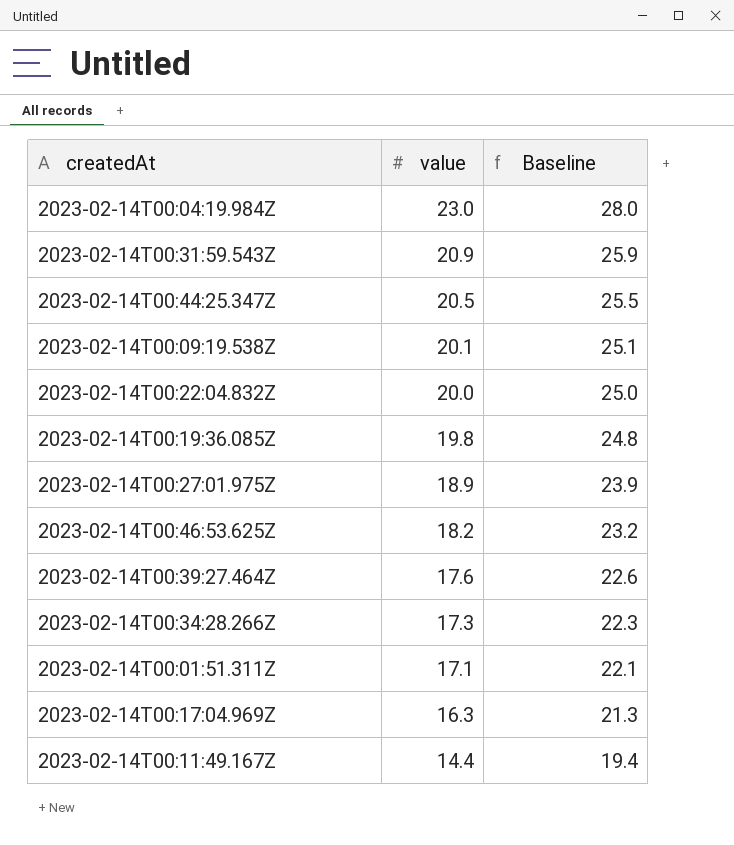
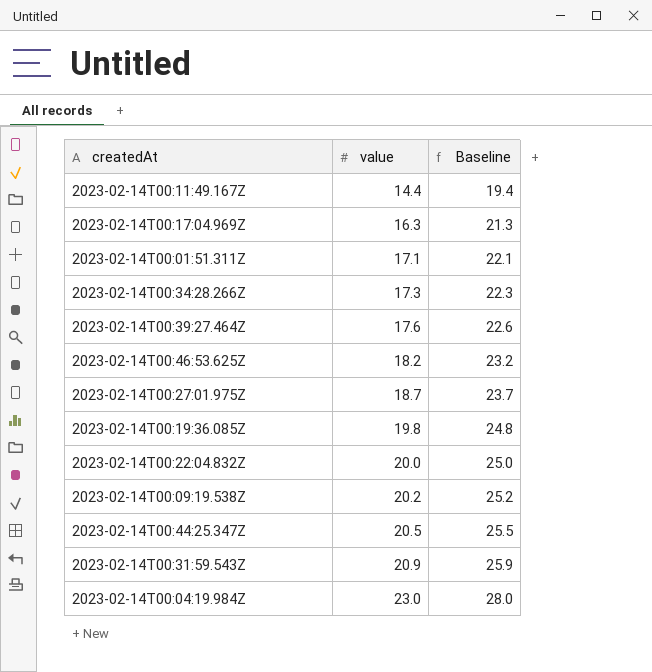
row order: value descending -> value ascending
2023-02-14T00:27:01.975Z | value: 18.9 -> 18.7
2023-02-14T00:27:01.975Z | Baseline: 23.9 -> 23.7
2023-02-14T00:09:19.538Z | value: 20.1 -> 20.2
2023-02-14T00:09:19.538Z | Baseline: 25.1 -> 25.2

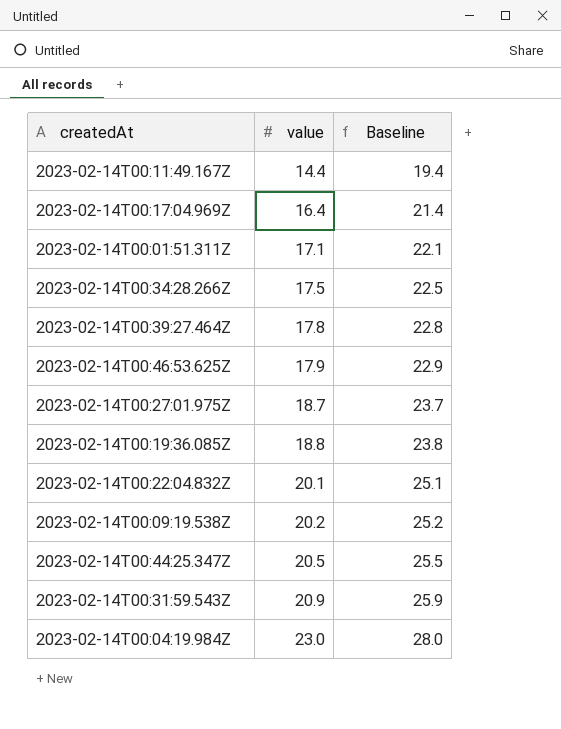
2023-02-14T00:17:04.969Z | value: 16.3 -> 16.4
2023-02-14T00:17:04.969Z | Baseline: 21.3 -> 21.4
2023-02-14T00:34:28.266Z | value: 17.3 -> 17.5
2023-02-14T00:34:28.266Z | Baseline: 22.3 -> 22.5
2023-02-14T00:39:27.464Z | value: 17.6 -> 17.8
2023-02-14T00:39:27.464Z | Baseline: 22.6 -> 22.8
2023-02-14T00:46:53.625Z | value: 18.2 -> 17.9
2023-02-14T00:46:53.625Z | Baseline: 23.2 -> 22.9
2023-02-14T00:19:36.085Z | value: 19.8 -> 18.8
2023-02-14T00:19:36.085Z | Baseline: 24.8 -> 23.8
2023-02-14T00:22:04.832Z | value: 20.0 -> 20.1
2023-02-14T00:22:04.832Z | Baseline: 25.0 -> 25.1

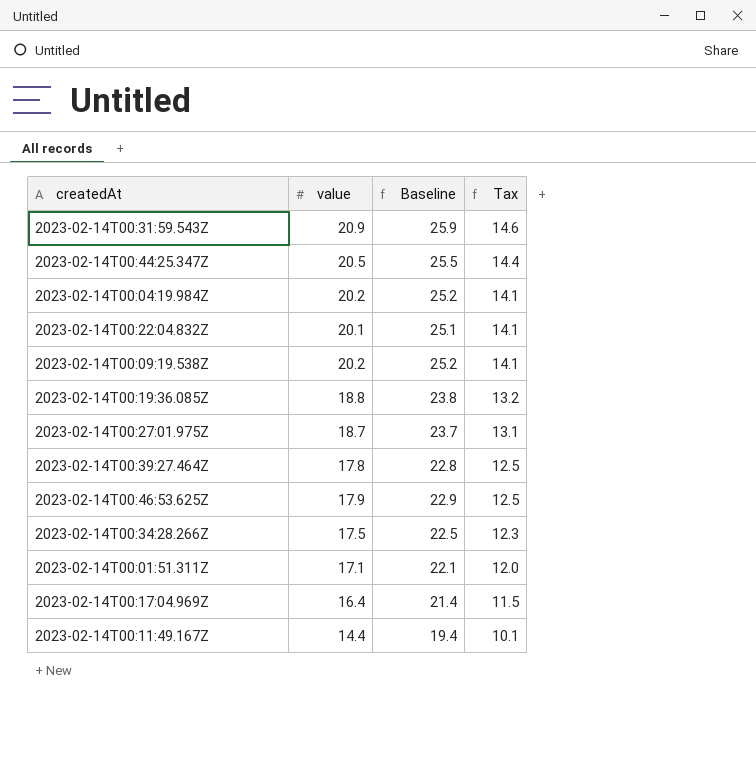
row order: value ascending -> Tax descending
column Tax | formula: none -> [value] * 0.7
2023-02-14T00:04:19.984Z | value: 23.0 -> 20.2
2023-02-14T00:04:19.984Z | Baseline: 28.0 -> 25.2

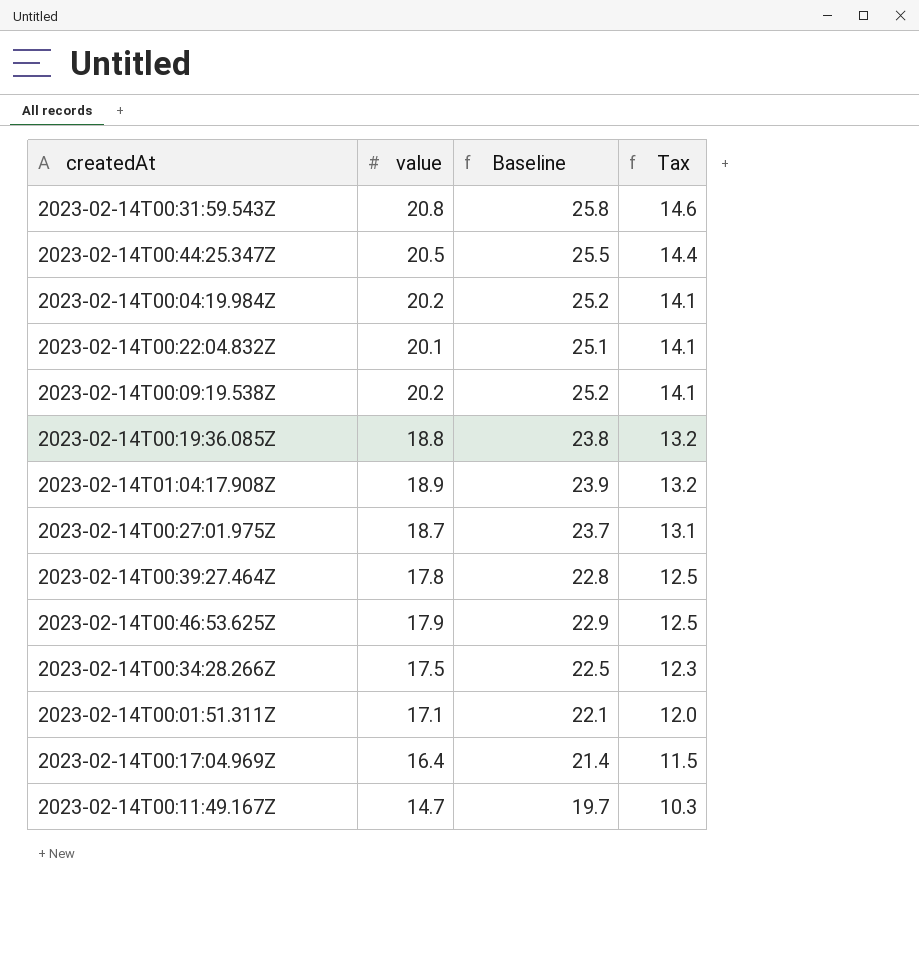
2023-02-14T00:31:59.543Z | value: 20.9 -> 20.8
2023-02-14T00:31:59.543Z | Baseline: 25.9 -> 25.8
row 2023-02-14T01:04:17.908Z: none -> 18.9 | 23.9 | 13.2
2023-02-14T00:11:49.167Z | value: 14.4 -> 14.7
2023-02-14T00:11:49.167Z | Baseline: 19.4 -> 19.7
2023-02-14T00:11:49.167Z | Tax: 10.1 -> 10.3

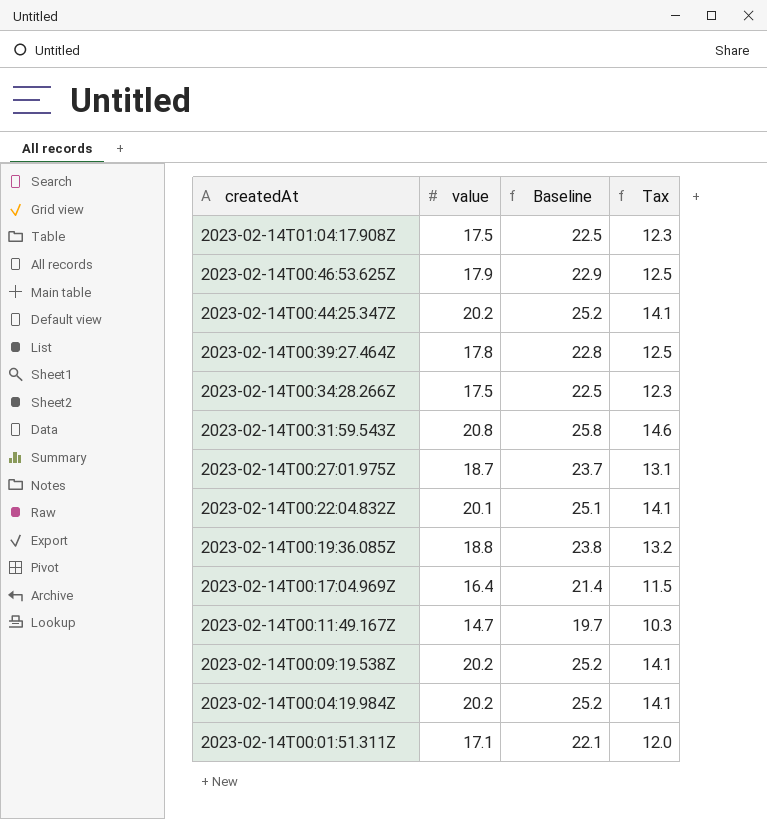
row order: Tax descending -> createdAt descending
2023-02-14T01:04:17.908Z | value: 18.9 -> 17.5
2023-02-14T01:04:17.908Z | Baseline: 23.9 -> 22.5
2023-02-14T01:04:17.908Z | Tax: 13.2 -> 12.3
2023-02-14T00:44:25.347Z | value: 20.5 -> 20.2
2023-02-14T00:44:25.347Z | Baseline: 25.5 -> 25.2
2023-02-14T00:44:25.347Z | Tax: 14.4 -> 14.1

